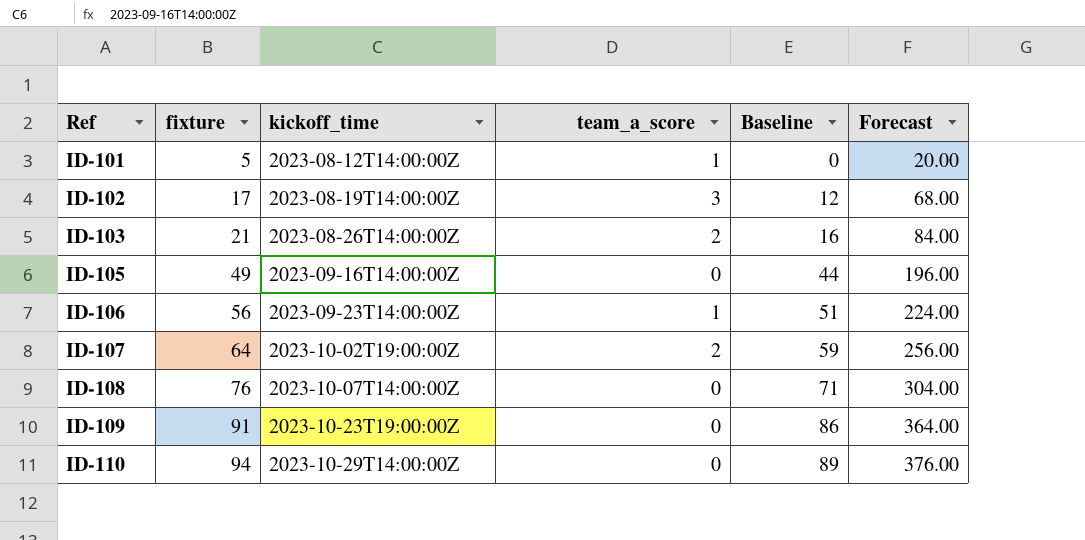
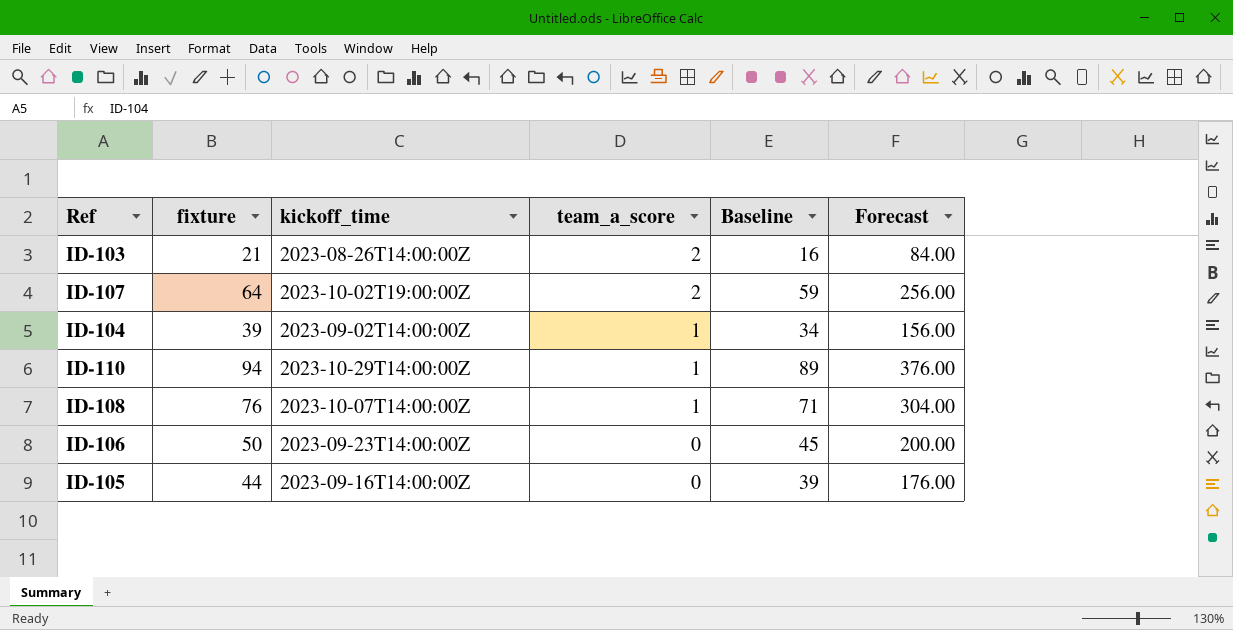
row order: Ref ascending -> team_a_score descending
row ID-101: 5 | 2023-08-12T14:00:00Z | 1 | 0 | 20.00 -> none
row ID-102: 17 | 2023-08-19T14:00:00Z | 3 | 12 | 68.00 -> none
row ID-109: 91 | 2023-10-23T19:00:00Z | 0 | 86 | 364.00 -> none
row ID-104: none -> 39 | 2023-09-02T14:00:00Z | 1 | 34 | 156.00
ID-110 | team_a_score: 0 -> 1
ID-108 | team_a_score: 0 -> 1
ID-106 | fixture: 56 -> 50
ID-106 | team_a_score: 1 -> 0
ID-106 | Baseline: 51 -> 45
ID-106 | Forecast: 224.00 -> 200.00
ID-105 | fixture: 49 -> 44
ID-105 | Baseline: 44 -> 39
ID-105 | Forecast: 196.00 -> 176.00

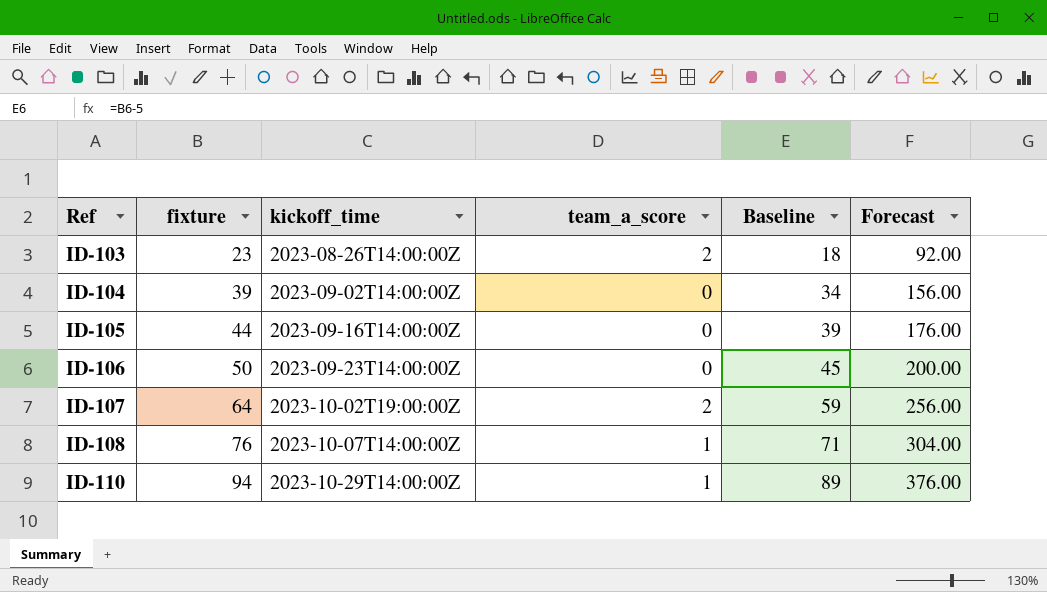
row order: team_a_score descending -> Ref ascending
ID-103 | fixture: 21 -> 23
ID-103 | Baseline: 16 -> 18
ID-103 | Forecast: 84.00 -> 92.00
ID-104 | team_a_score: 1 -> 0

